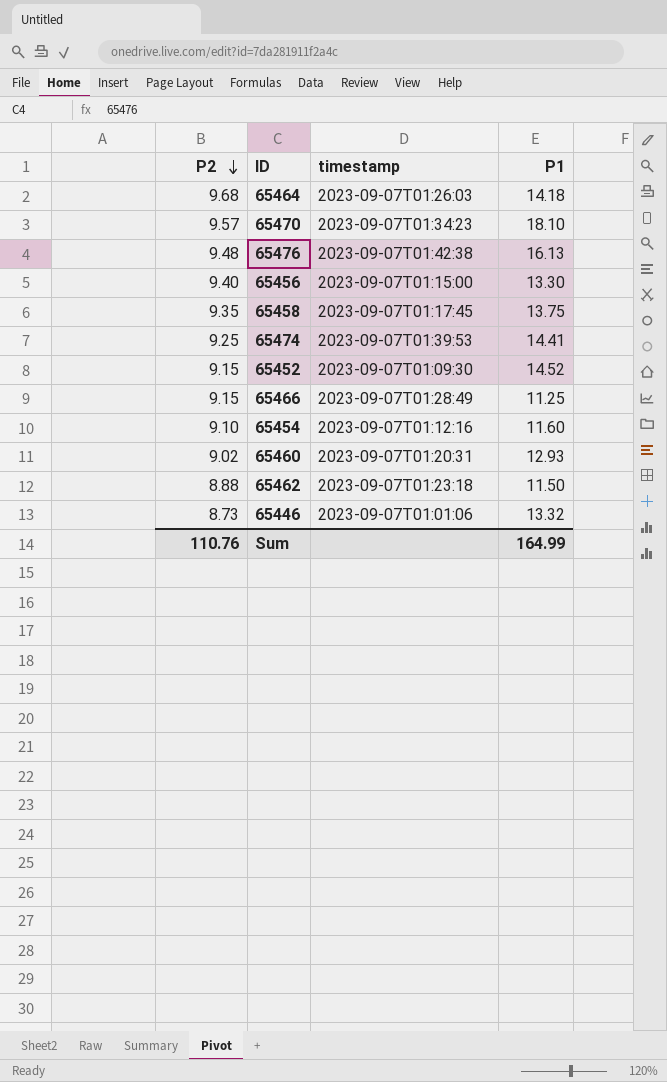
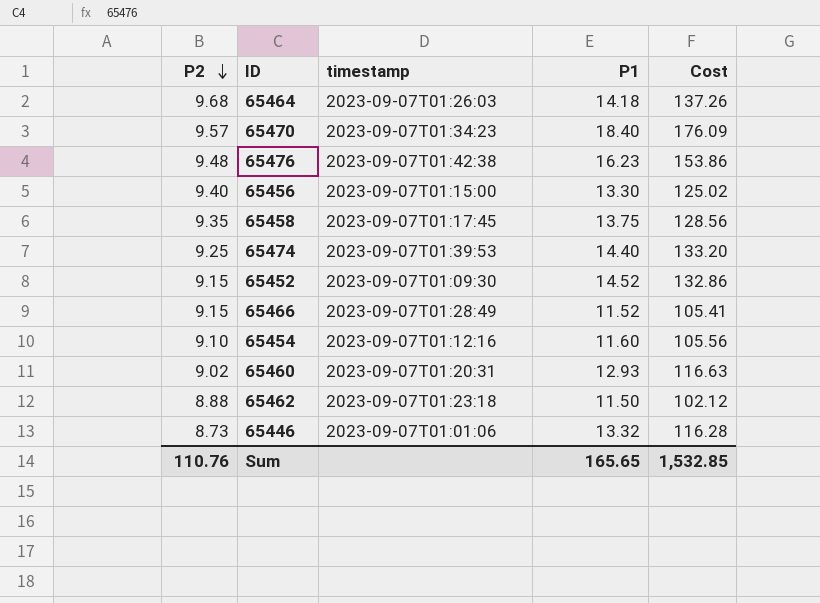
column Cost | formula: none -> [P2] * [P1]
65470 | P1: 18.10 -> 18.40
65476 | P1: 16.13 -> 16.23
65474 | P1: 14.41 -> 14.40
65466 | P1: 11.25 -> 11.52
Sum | P1: 164.99 -> 165.65

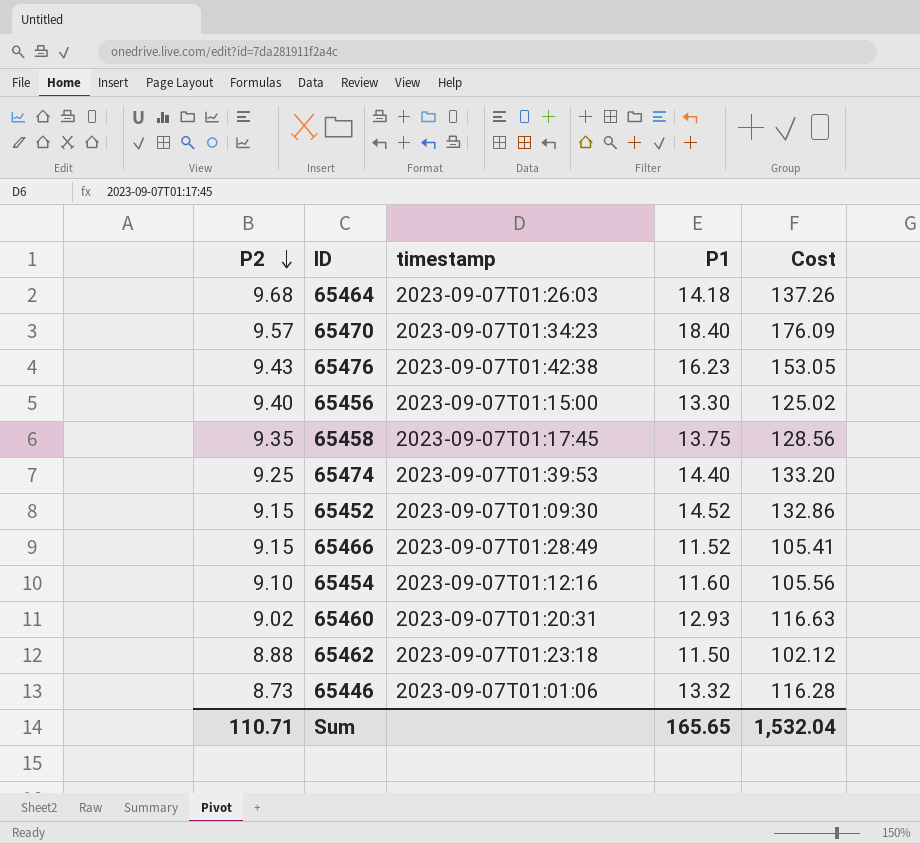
65476 | P2: 9.48 -> 9.43
65476 | Cost: 153.86 -> 153.05
Sum | P2: 110.76 -> 110.71
Sum | Cost: 1,532.85 -> 1,532.04

